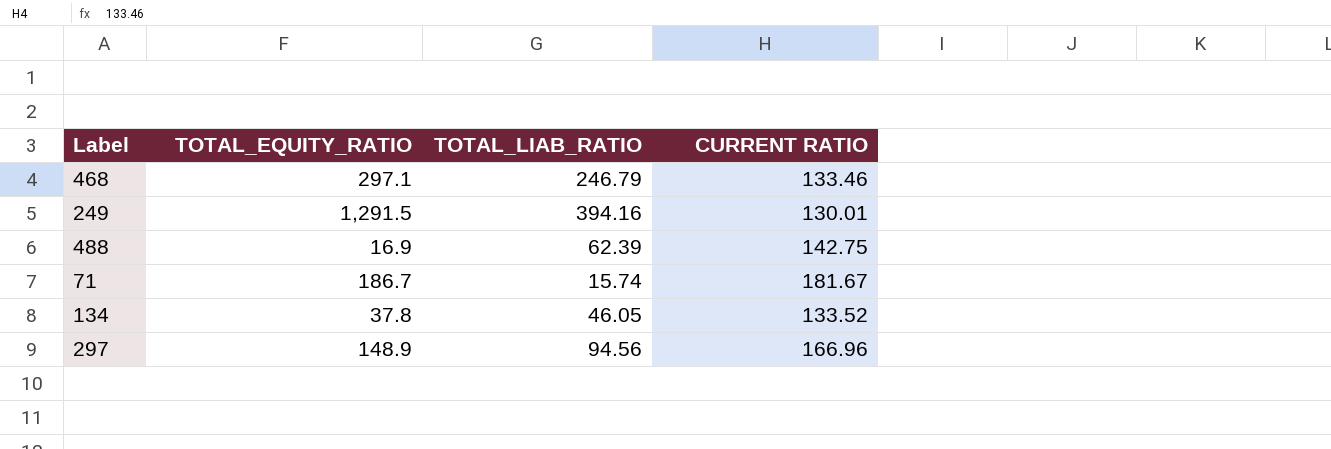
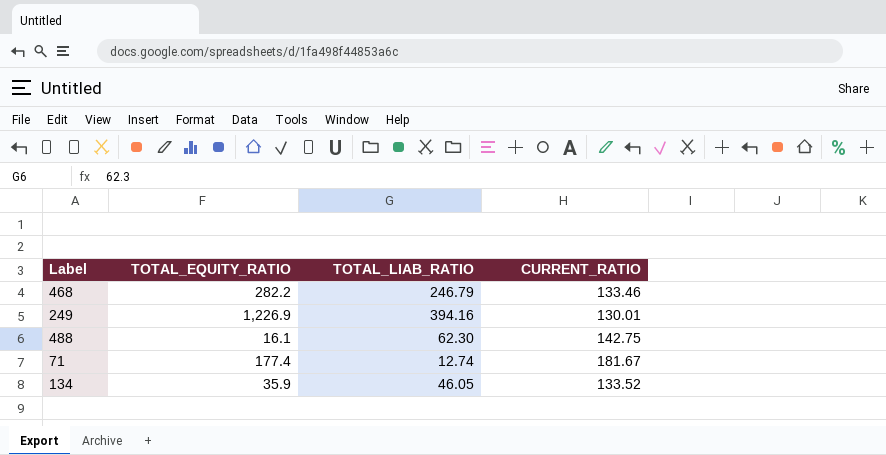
column name: CURRENT RATIO -> CURRENT_RATIO
row 297: 148.9 | 94.56 | 166.96 -> none
468 | TOTAL_EQUITY_RATIO: 297.1 -> 282.2
249 | TOTAL_EQUITY_RATIO: 1,291.5 -> 1,226.9
488 | TOTAL_EQUITY_RATIO: 16.9 -> 16.1
488 | TOTAL_LIAB_RATIO: 62.39 -> 62.30
71 | TOTAL_EQUITY_RATIO: 186.7 -> 177.4
71 | TOTAL_LIAB_RATIO: 15.74 -> 12.74
134 | TOTAL_EQUITY_RATIO: 37.8 -> 35.9

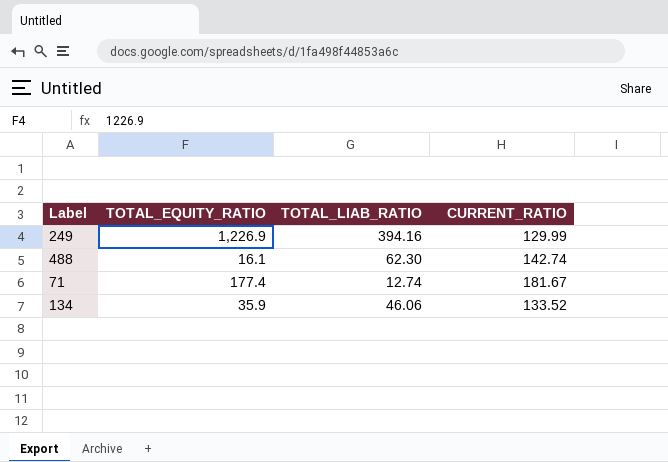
row 468: 282.2 | 246.79 | 133.46 -> none
249 | CURRENT_RATIO: 130.01 -> 129.99
488 | CURRENT_RATIO: 142.75 -> 142.74
134 | TOTAL_LIAB_RATIO: 46.05 -> 46.06

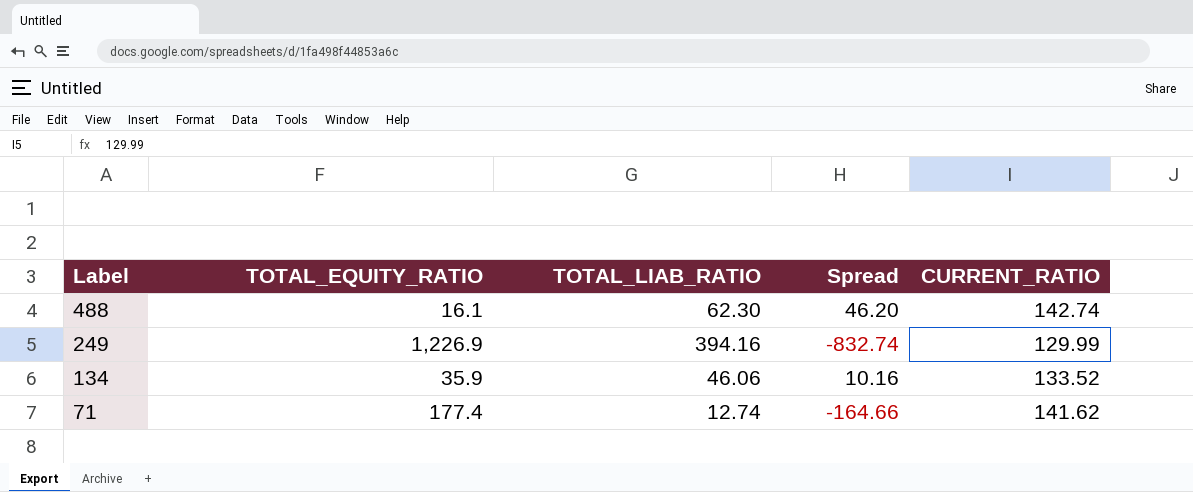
row order: none -> Label descending
column Spread | formula: none -> [TOTAL_LIAB_RATIO] - [TOTAL_EQUITY_RATIO]
71 | CURRENT_RATIO: 181.67 -> 141.62

